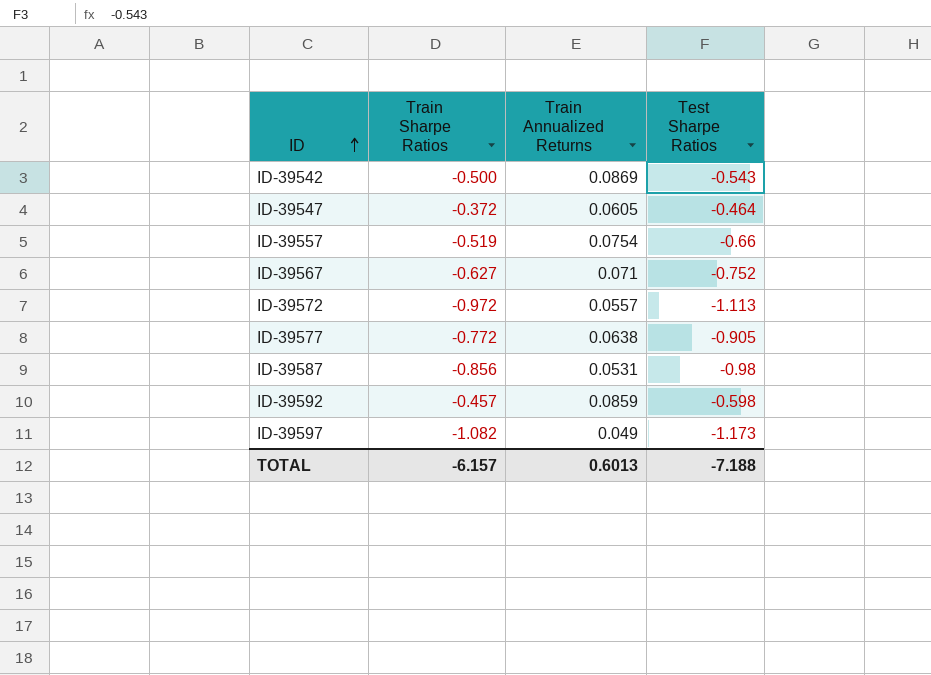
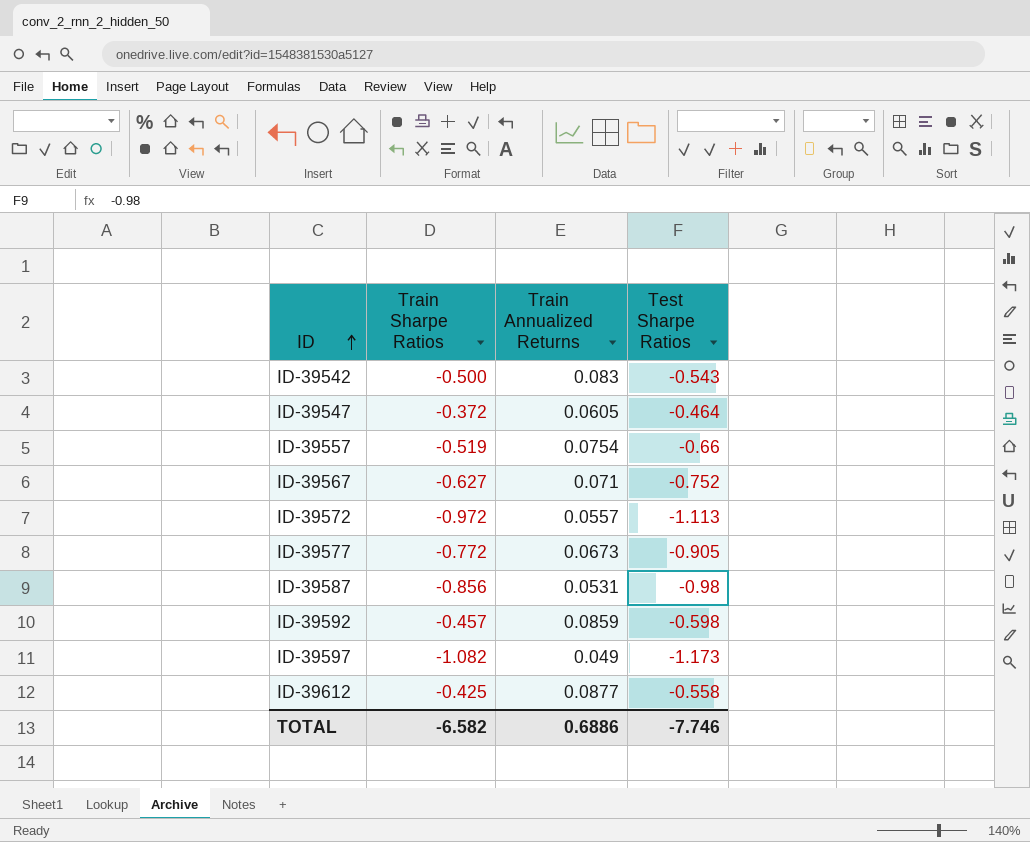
ID-39542 | Train Annualized Returns: 0.0869 -> 0.083
ID-39577 | Train Annualized Returns: 0.0638 -> 0.0673
row ID-39612: none -> -0.425 | 0.0877 | -0.558
TOTAL | Train Sharpe Ratios: -6.157 -> -6.582
TOTAL | Train Annualized Returns: 0.6013 -> 0.6886
TOTAL | Test Sharpe Ratios: -7.188 -> -7.746

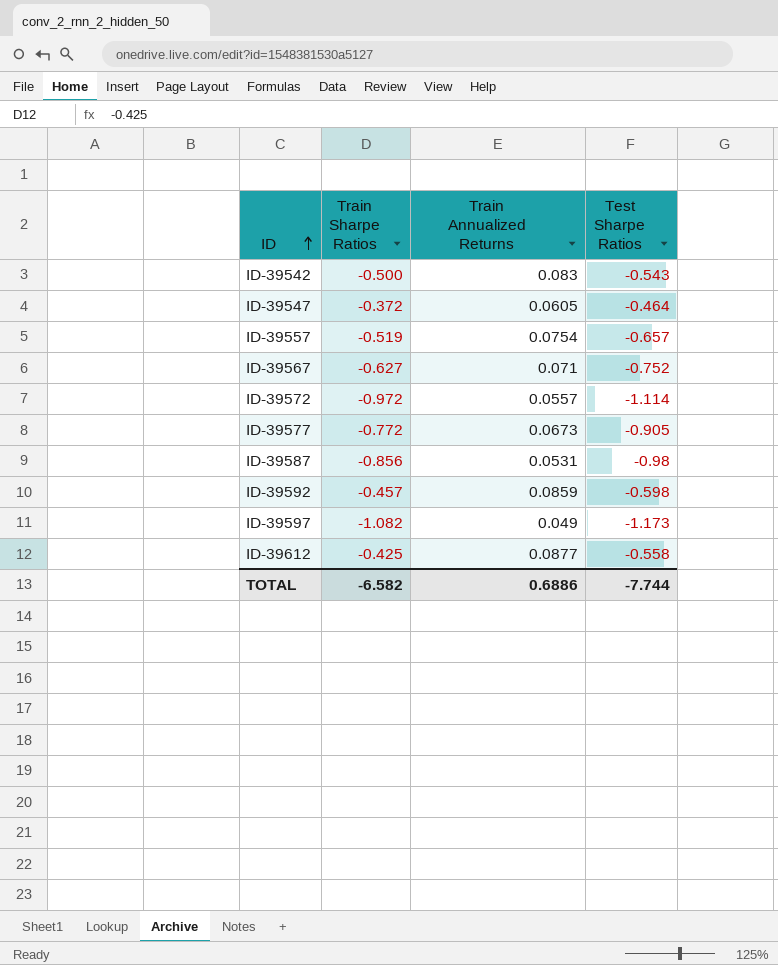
ID-39557 | Test Sharpe Ratios: -0.66 -> -0.657
ID-39572 | Test Sharpe Ratios: -1.113 -> -1.114
TOTAL | Test Sharpe Ratios: -7.746 -> -7.744

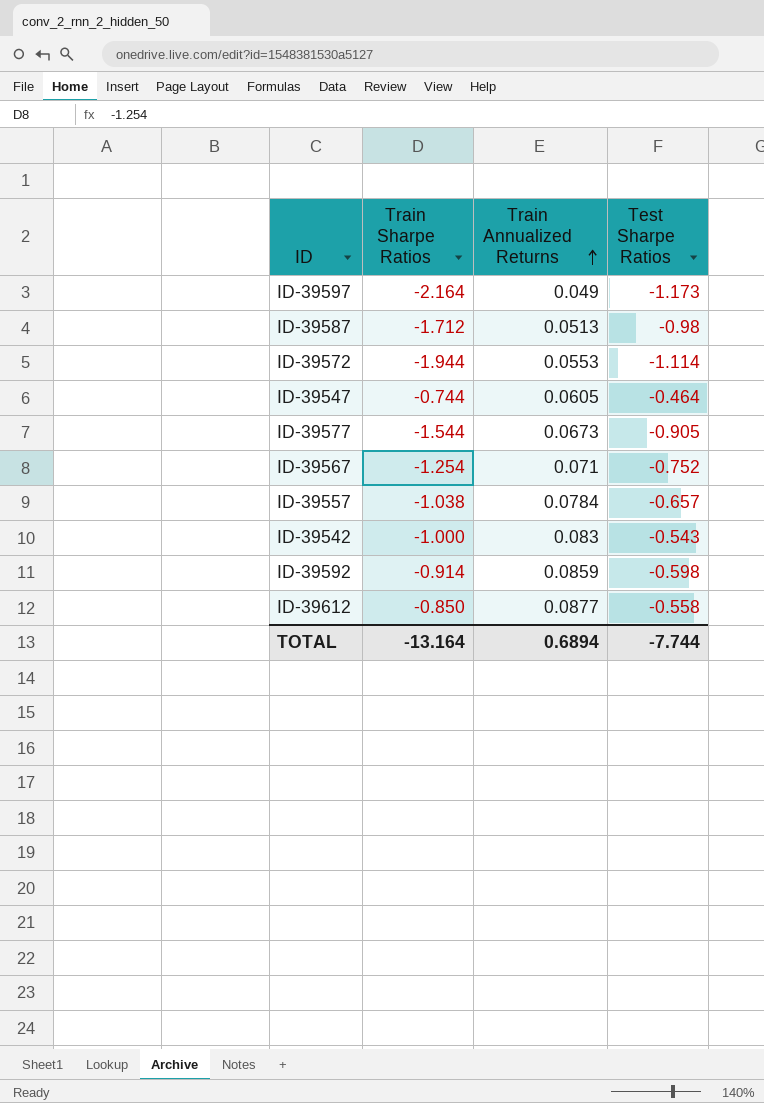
row order: ID ascending -> Train Annualized Returns ascending
ID-39597 | Train Sharpe Ratios: -1.082 -> -2.164
ID-39587 | Train Sharpe Ratios: -0.856 -> -1.712
ID-39587 | Train Annualized Returns: 0.0531 -> 0.0513
ID-39572 | Train Sharpe Ratios: -0.972 -> -1.944
ID-39572 | Train Annualized Returns: 0.0557 -> 0.0553
ID-39547 | Train Sharpe Ratios: -0.372 -> -0.744
ID-39577 | Train Sharpe Ratios: -0.772 -> -1.544
ID-39567 | Train Sharpe Ratios: -0.627 -> -1.254
ID-39557 | Train Sharpe Ratios: -0.519 -> -1.038
ID-39557 | Train Annualized Returns: 0.0754 -> 0.0784
ID-39542 | Train Sharpe Ratios: -0.500 -> -1.000
ID-39592 | Train Sharpe Ratios: -0.457 -> -0.914
ID-39612 | Train Sharpe Ratios: -0.425 -> -0.850
TOTAL | Train Sharpe Ratios: -6.582 -> -13.164
TOTAL | Train Annualized Returns: 0.6886 -> 0.6894

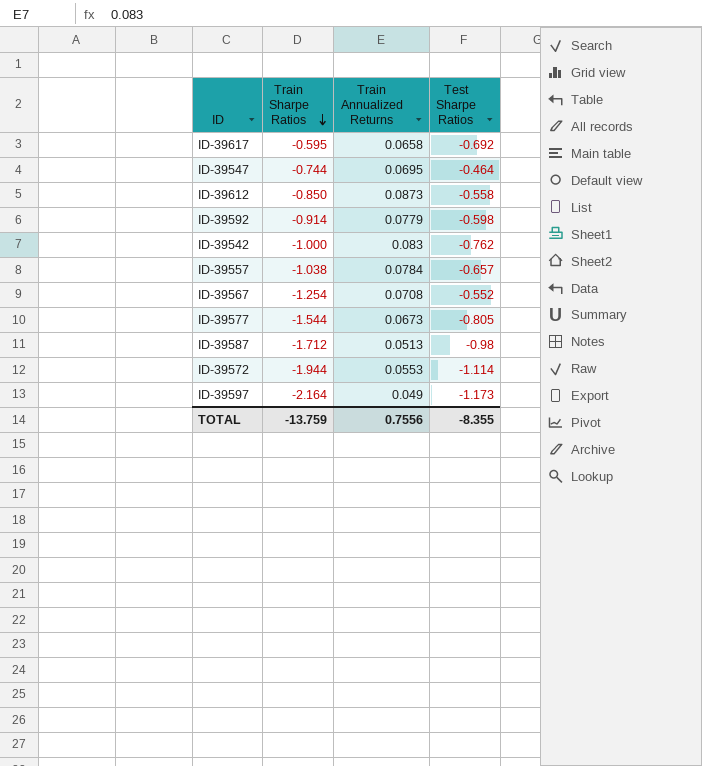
row order: Train Annualized Returns ascending -> Train Sharpe Ratios descending
row ID-39617: none -> -0.595 | 0.0658 | -0.692
ID-39547 | Train Annualized Returns: 0.0605 -> 0.0695
ID-39612 | Train Annualized Returns: 0.0877 -> 0.0873
ID-39592 | Train Annualized Returns: 0.0859 -> 0.0779
ID-39542 | Test Sharpe Ratios: -0.543 -> -0.762
ID-39567 | Train Annualized Returns: 0.071 -> 0.0708
ID-39567 | Test Sharpe Ratios: -0.752 -> -0.552
ID-39577 | Test Sharpe Ratios: -0.905 -> -0.805
TOTAL | Train Sharpe Ratios: -13.164 -> -13.759
TOTAL | Train Annualized Returns: 0.6894 -> 0.7556
TOTAL | Test Sharpe Ratios: -7.744 -> -8.355

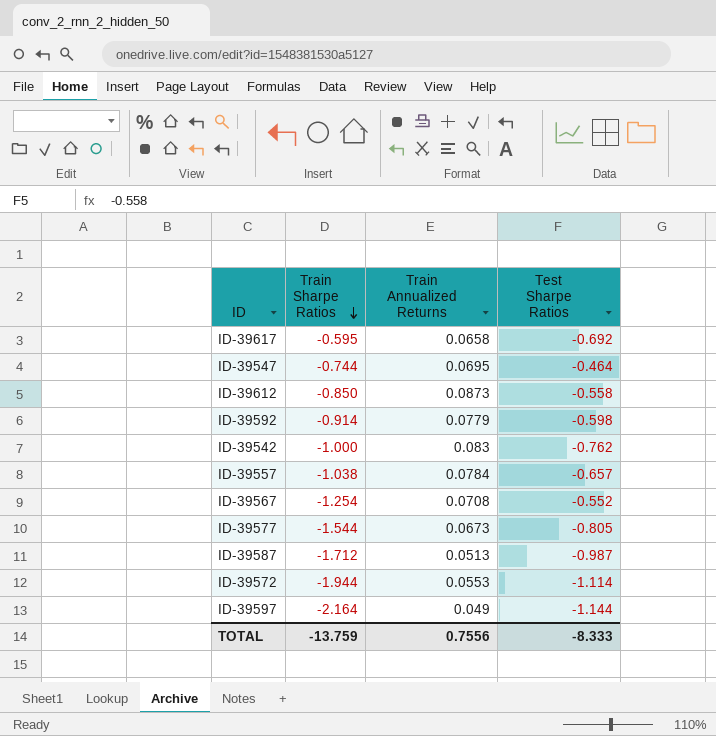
ID-39587 | Test Sharpe Ratios: -0.98 -> -0.987
ID-39597 | Test Sharpe Ratios: -1.173 -> -1.144
TOTAL | Test Sharpe Ratios: -8.355 -> -8.333

